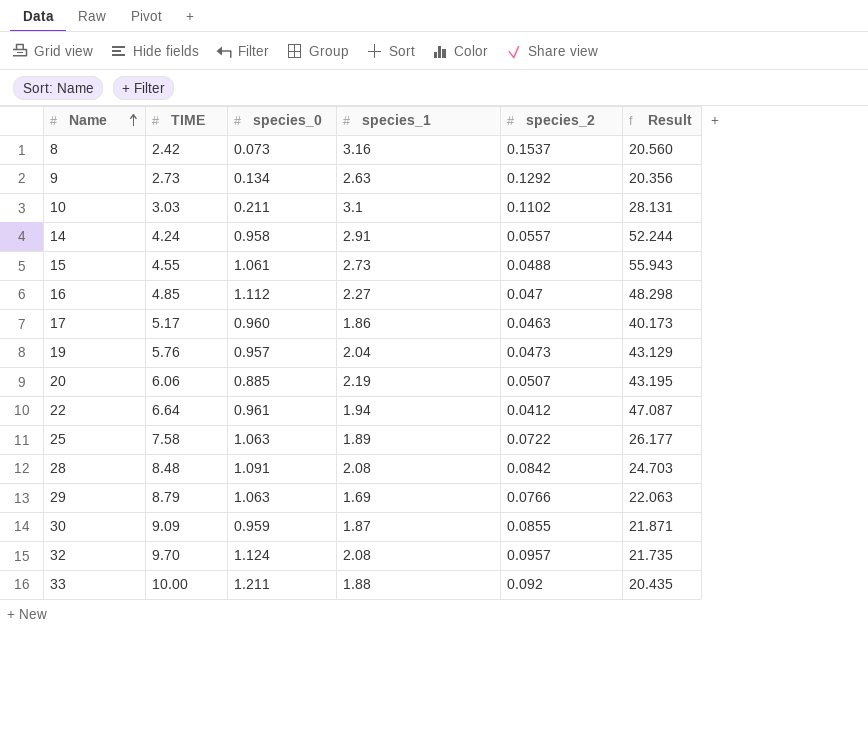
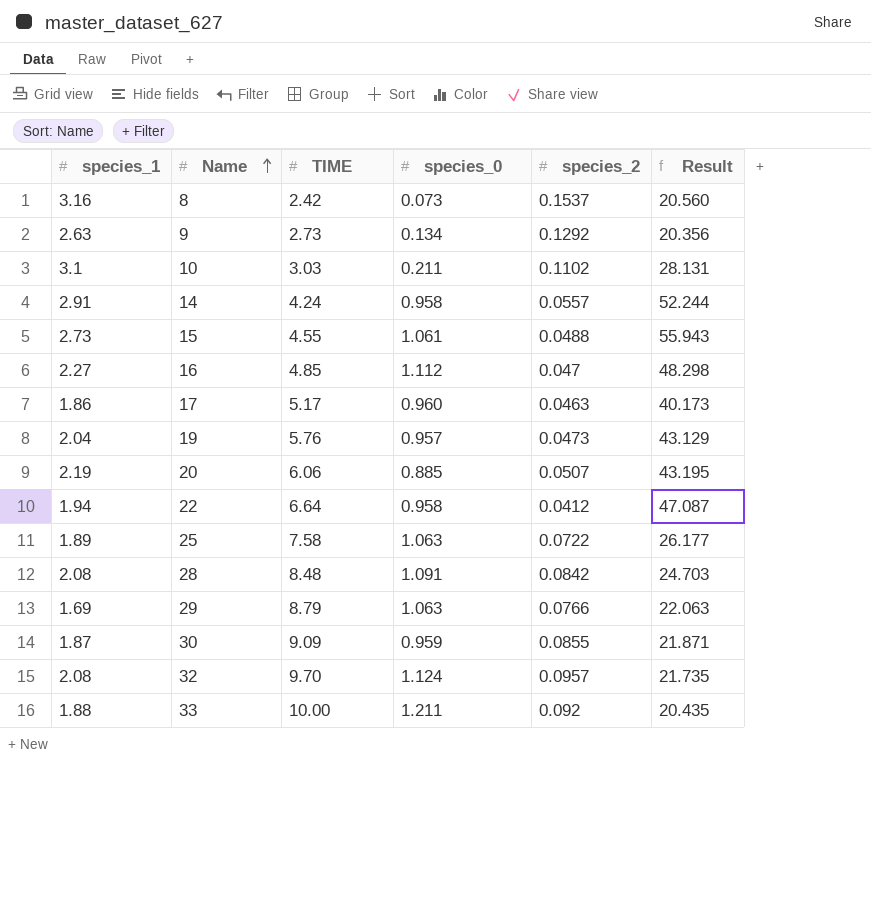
column species_1 | position: 4 -> 1
22 | species_0: 0.961 -> 0.958

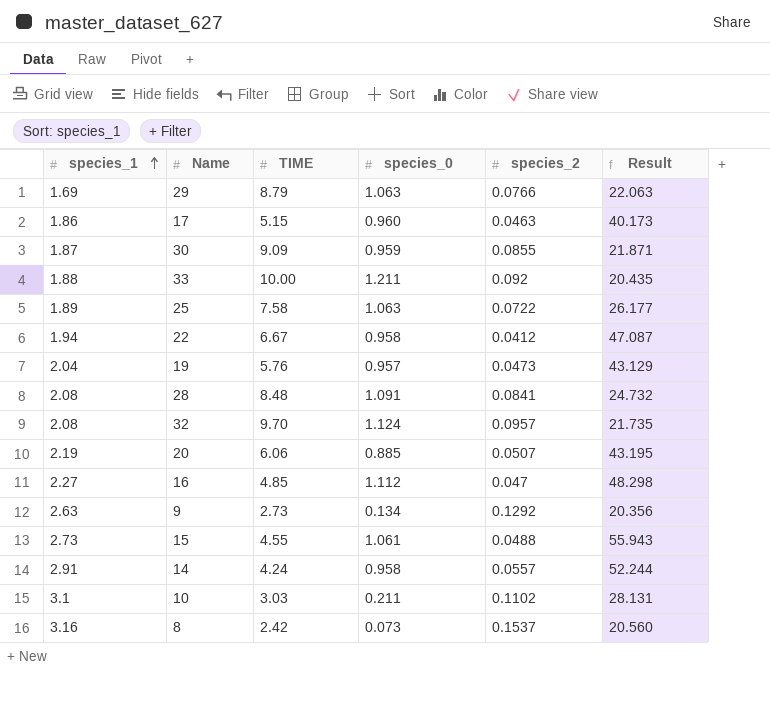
row order: Name ascending -> species_1 ascending
17 | TIME: 5.17 -> 5.15
22 | TIME: 6.64 -> 6.67
28 | species_2: 0.0842 -> 0.0841
28 | Result: 24.703 -> 24.732

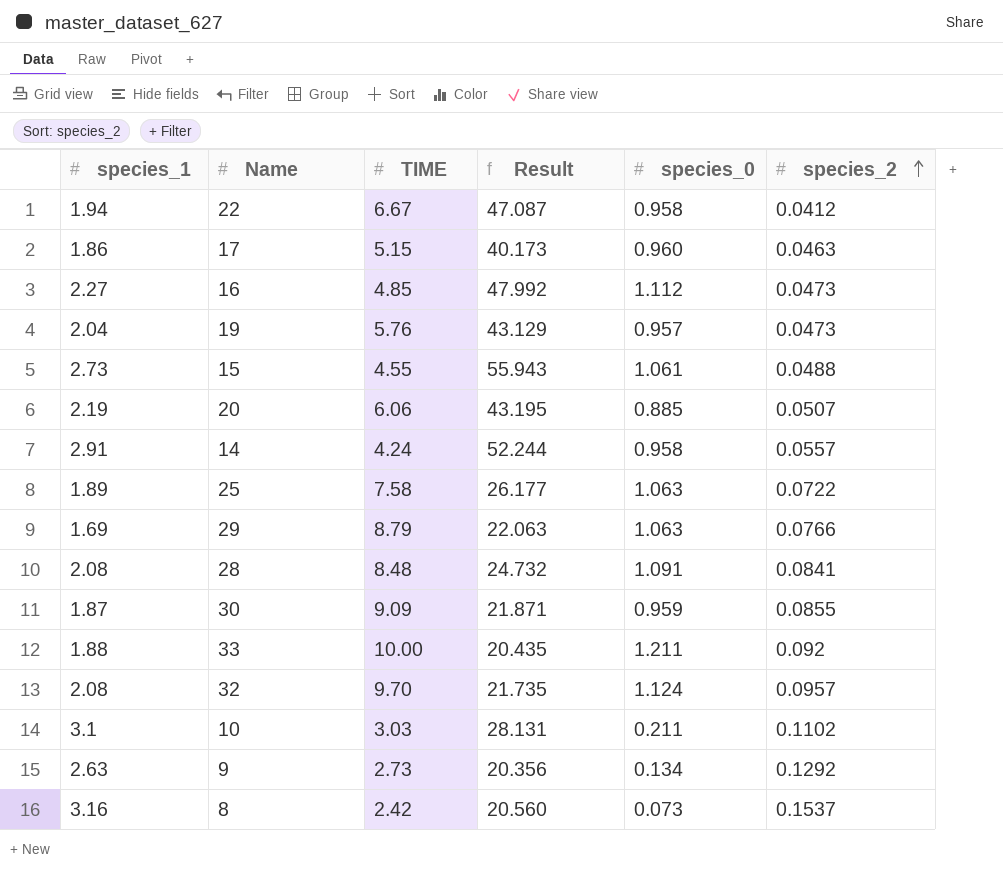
row order: species_1 ascending -> species_2 ascending
column Result | position: 6 -> 4
16 | Result: 48.298 -> 47.992
16 | species_2: 0.047 -> 0.0473

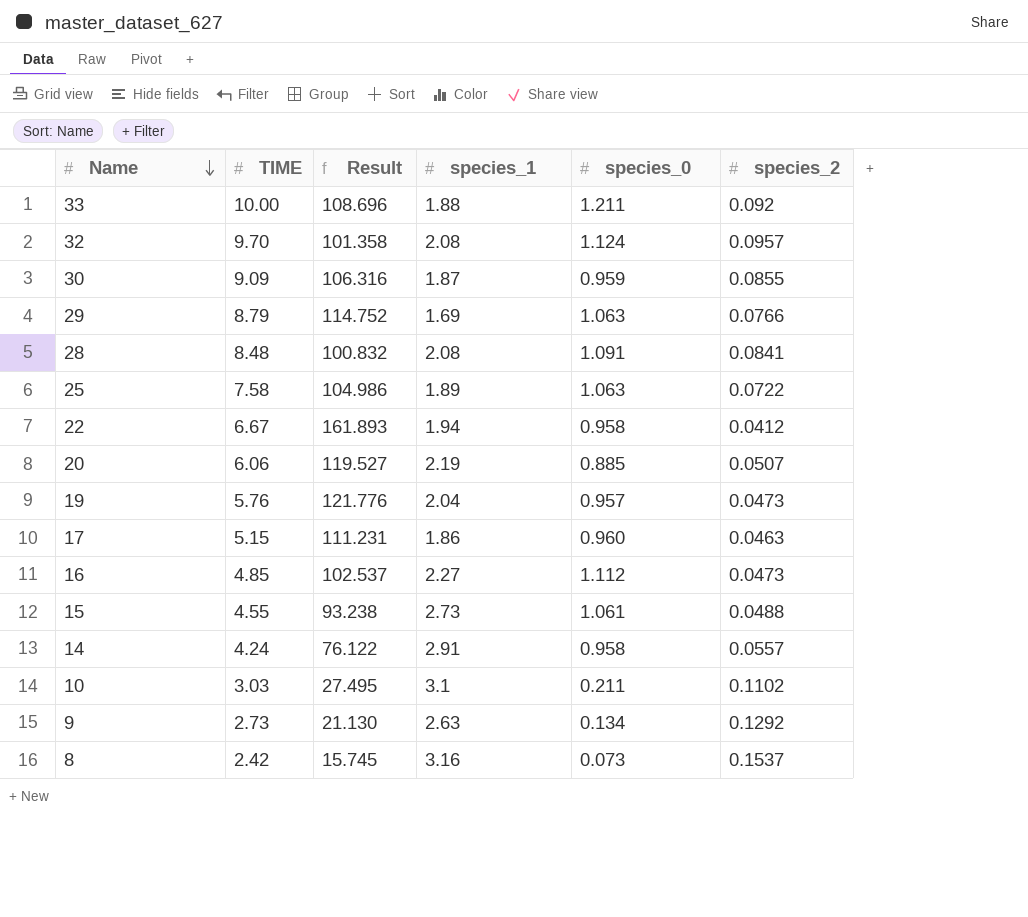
row order: species_2 ascending -> Name descending
column Result | formula: [species_1] / [species_2] -> [TIME] / [species_2]
column species_1 | position: 1 -> 4

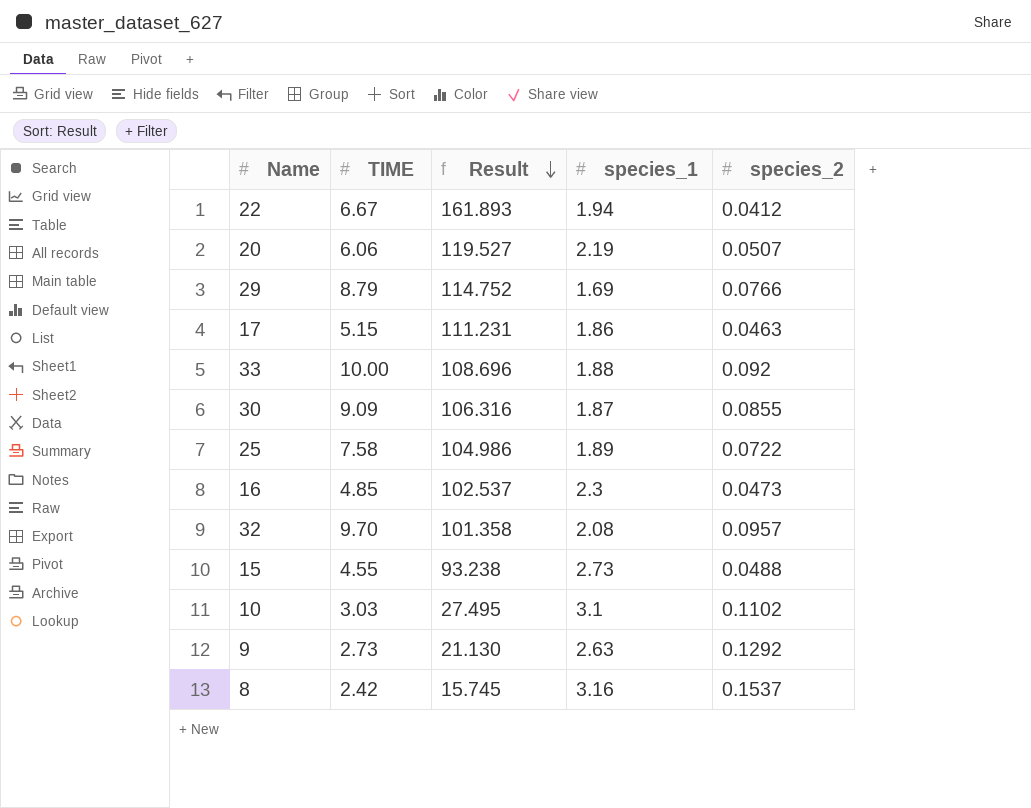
row order: Name descending -> Result descending
column species_0 | position: 5 -> none
row 28: 8.48 | 100.832 | 2.08 | 1.091 | 0.0841 -> none
row 19: 5.76 | 121.776 | 2.04 | 0.957 | 0.0473 -> none
row 14: 4.24 | 76.122 | 2.91 | 0.958 | 0.0557 -> none
16 | species_1: 2.27 -> 2.3

